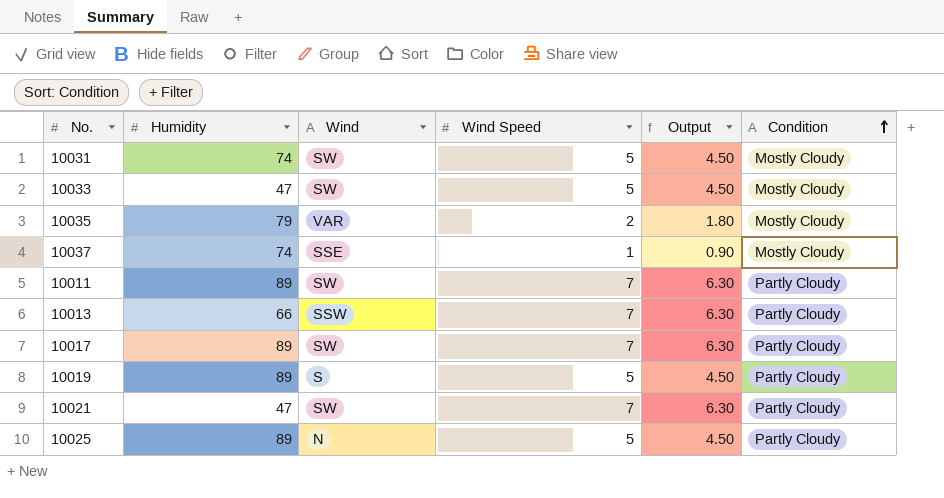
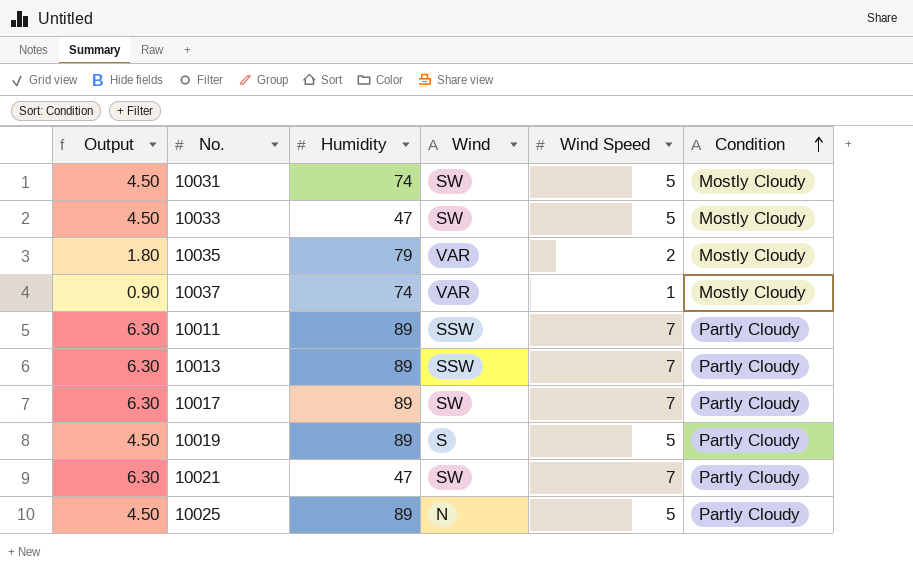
column Output | position: 5 -> 1
10037 | Wind: SSE -> VAR
10011 | Wind: SW -> SSW
10013 | Humidity: 66 -> 89

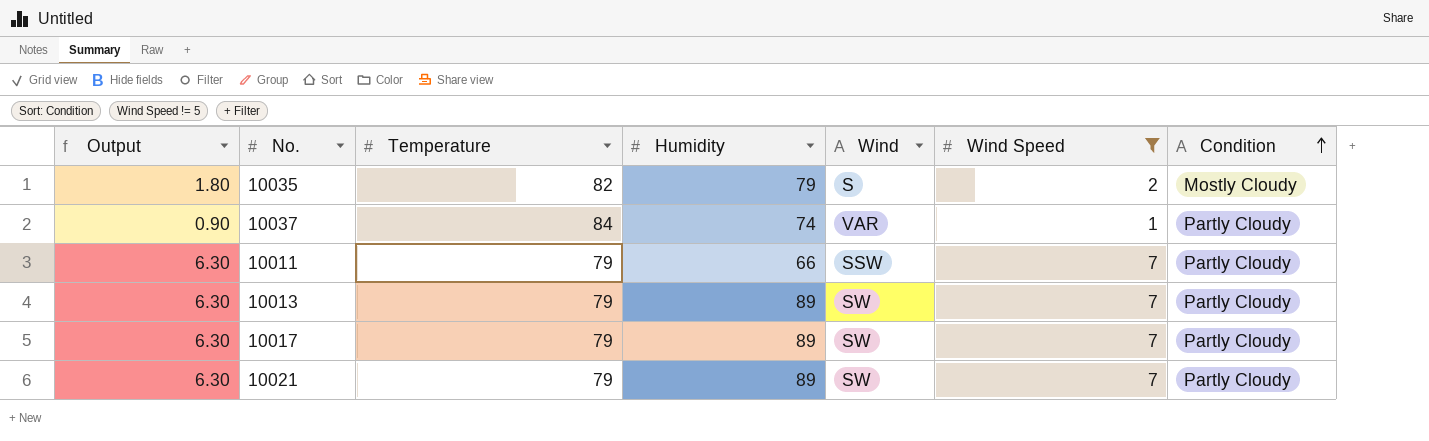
filter: none -> Wind Speed != 5
column Temperature | position: none -> 3
10035 | Wind: VAR -> S
10037 | Condition: Mostly Cloudy -> Partly Cloudy
10011 | Humidity: 89 -> 66
10013 | Wind: SSW -> SW
10021 | Humidity: 47 -> 89

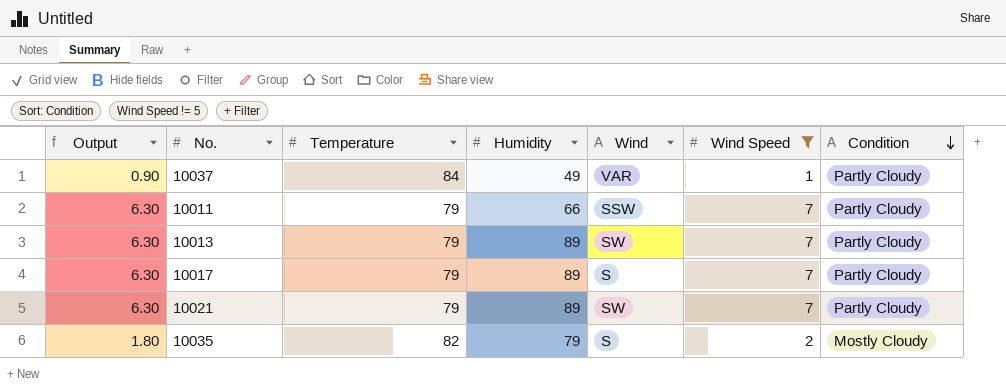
row order: Condition ascending -> Condition descending
10037 | Humidity: 74 -> 49
10017 | Wind: SW -> S

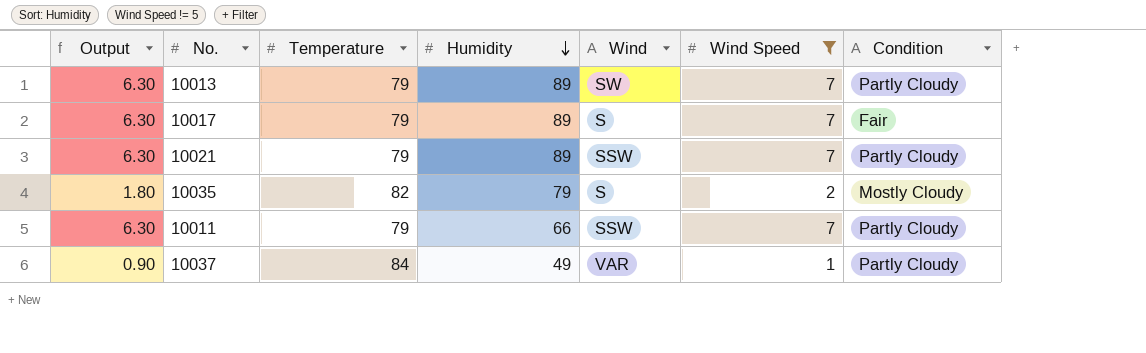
row order: Condition descending -> Humidity descending
10017 | Condition: Partly Cloudy -> Fair
10021 | Wind: SW -> SSW

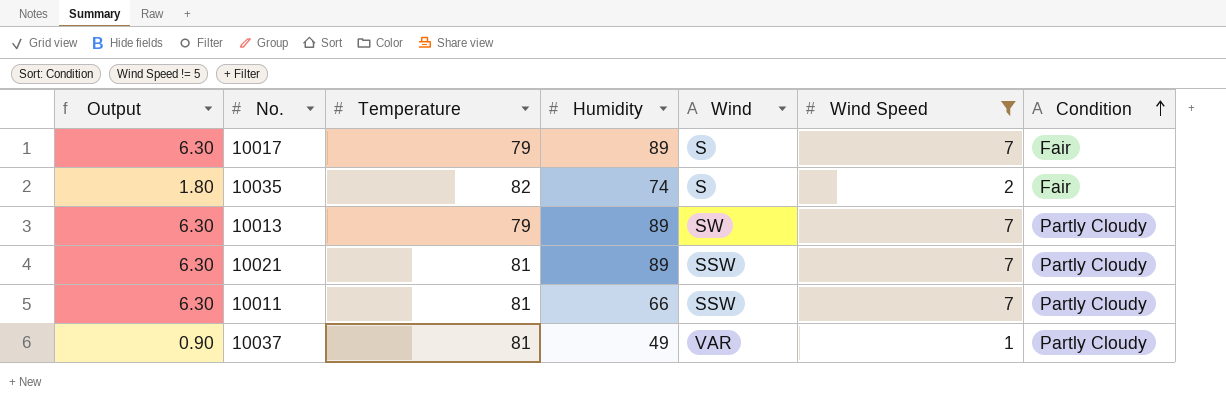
row order: Humidity descending -> Condition ascending
10035 | Humidity: 79 -> 74
10035 | Condition: Mostly Cloudy -> Fair
10021 | Temperature: 79 -> 81
10011 | Temperature: 79 -> 81
10037 | Temperature: 84 -> 81

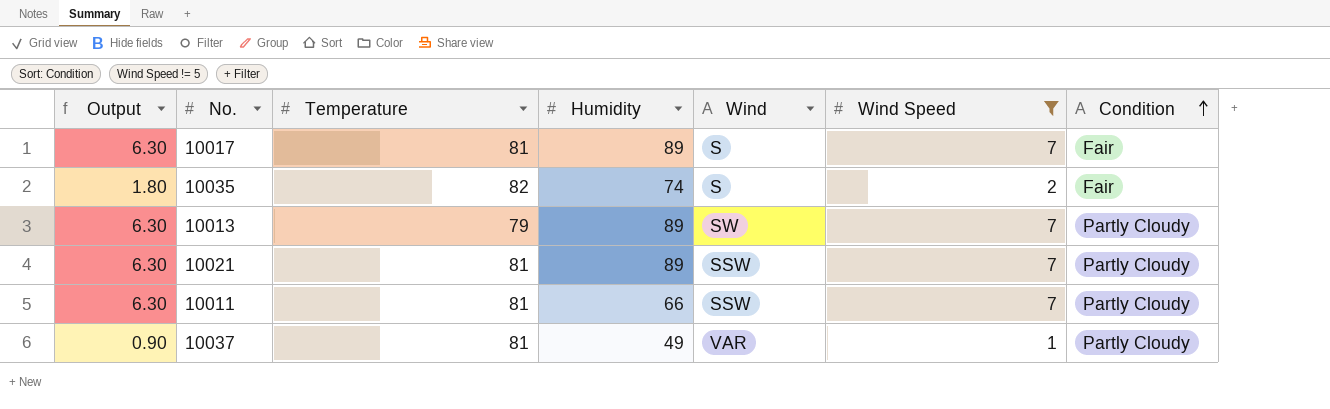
10017 | Temperature: 79 -> 81

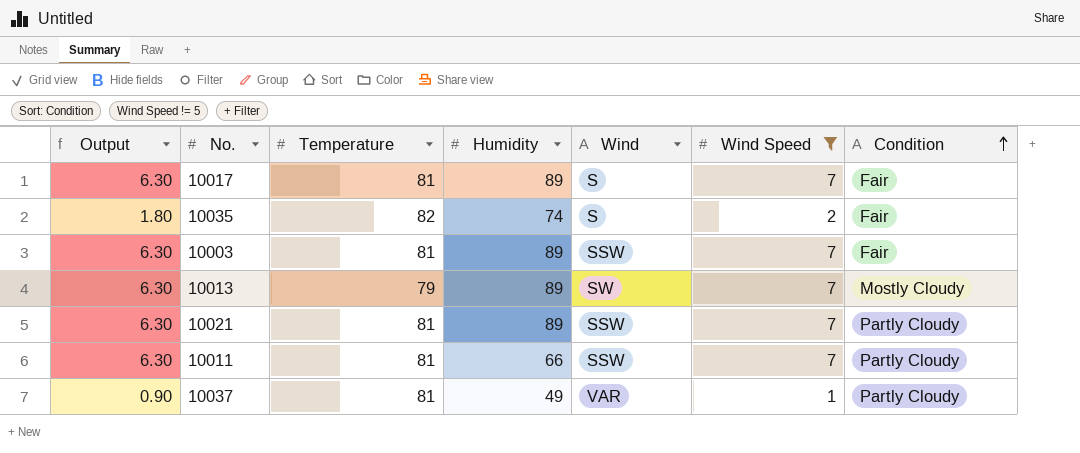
row 10003: none -> 6.30 | 81 | 89 | SSW | 7 | Fair
10013 | Condition: Partly Cloudy -> Mostly Cloudy

